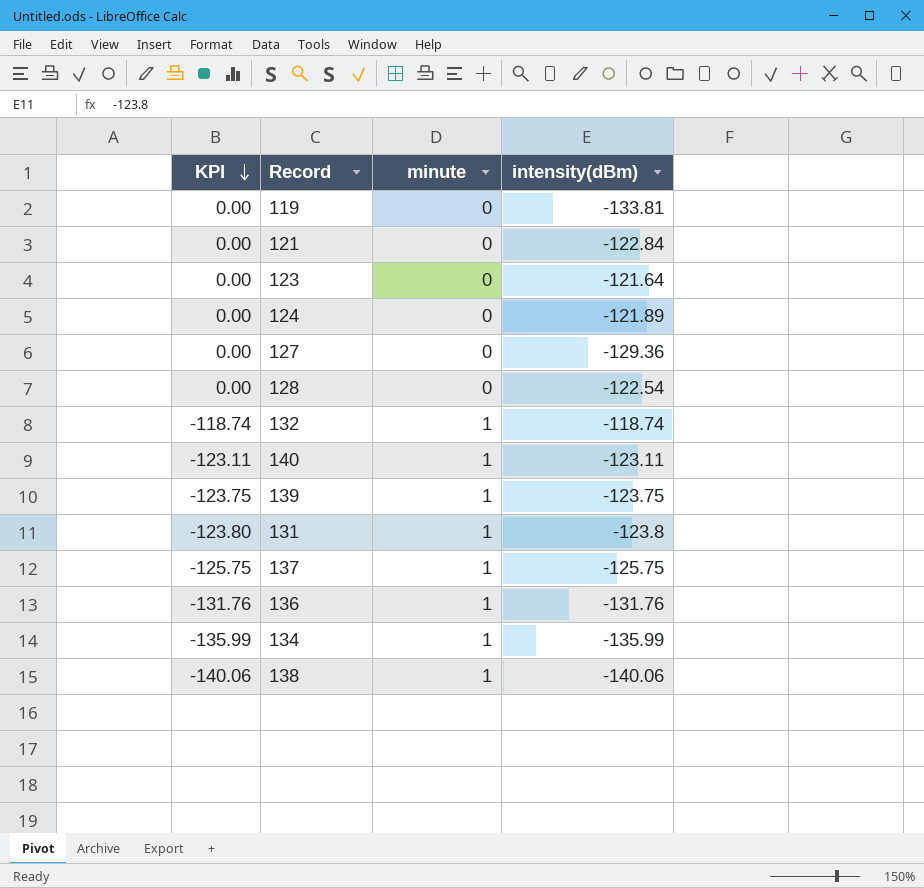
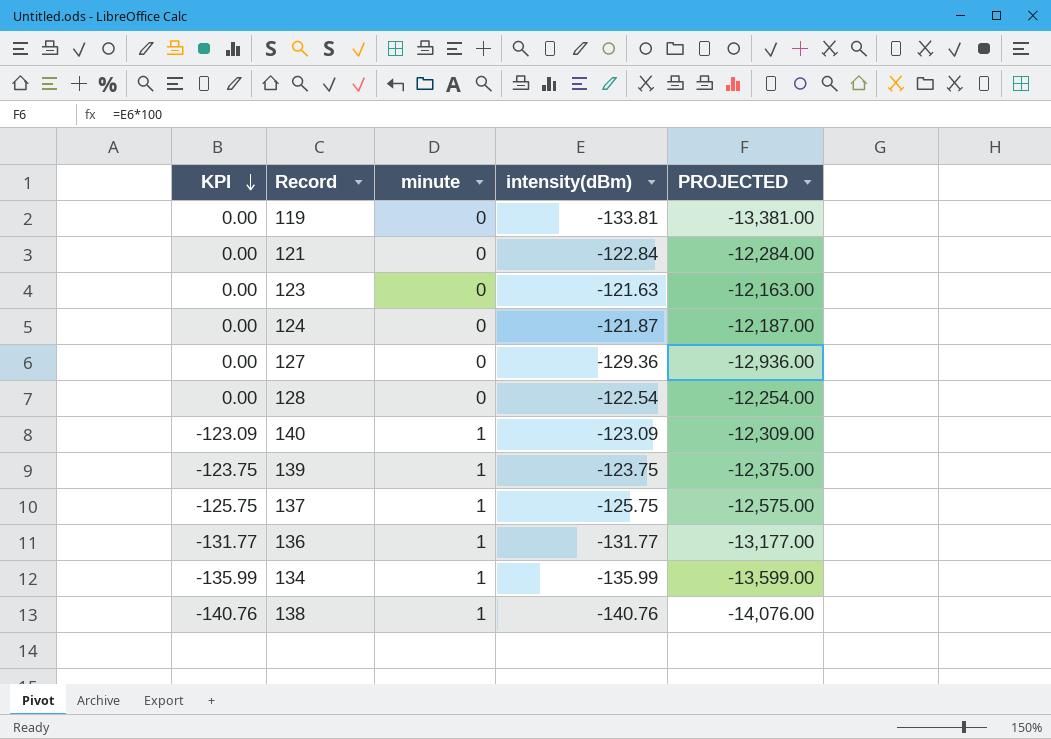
column PROJECTED | formula: none -> [intensity(dBm)] * 100
row 132: -118.74 | 1 | -118.74 -> none
row 131: -123.80 | 1 | -123.8 -> none
123 | intensity(dBm): -121.64 -> -121.63
124 | intensity(dBm): -121.89 -> -121.87
140 | KPI: -123.11 -> -123.09
140 | intensity(dBm): -123.11 -> -123.09
136 | KPI: -131.76 -> -131.77
136 | intensity(dBm): -131.76 -> -131.77
138 | KPI: -140.06 -> -140.76
138 | intensity(dBm): -140.06 -> -140.76

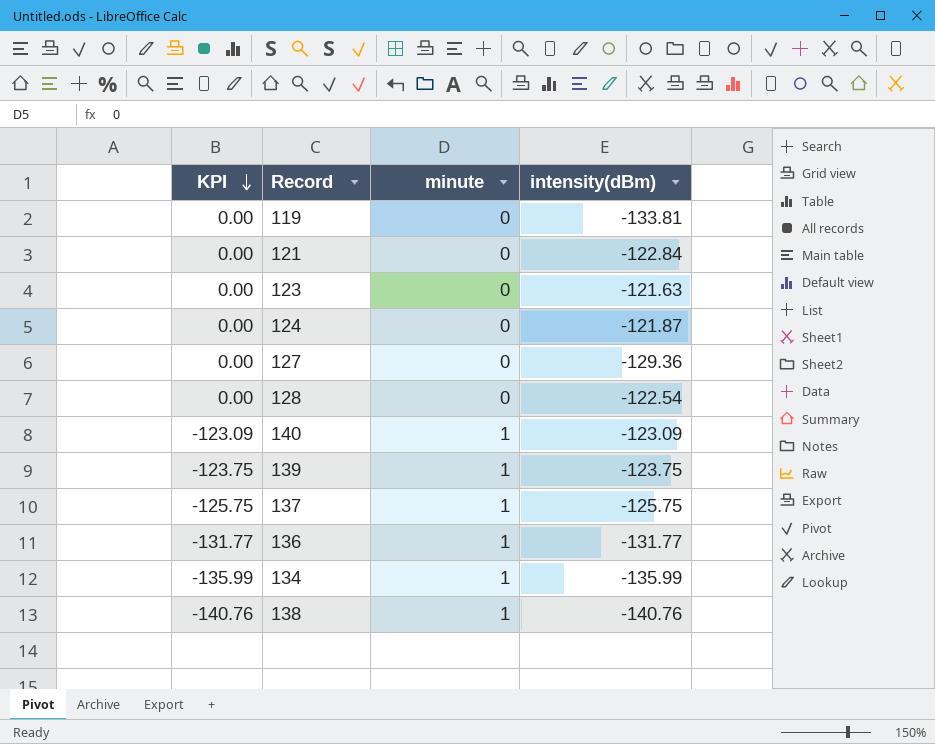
column PROJECTED | formula: [intensity(dBm)] * 100 -> none

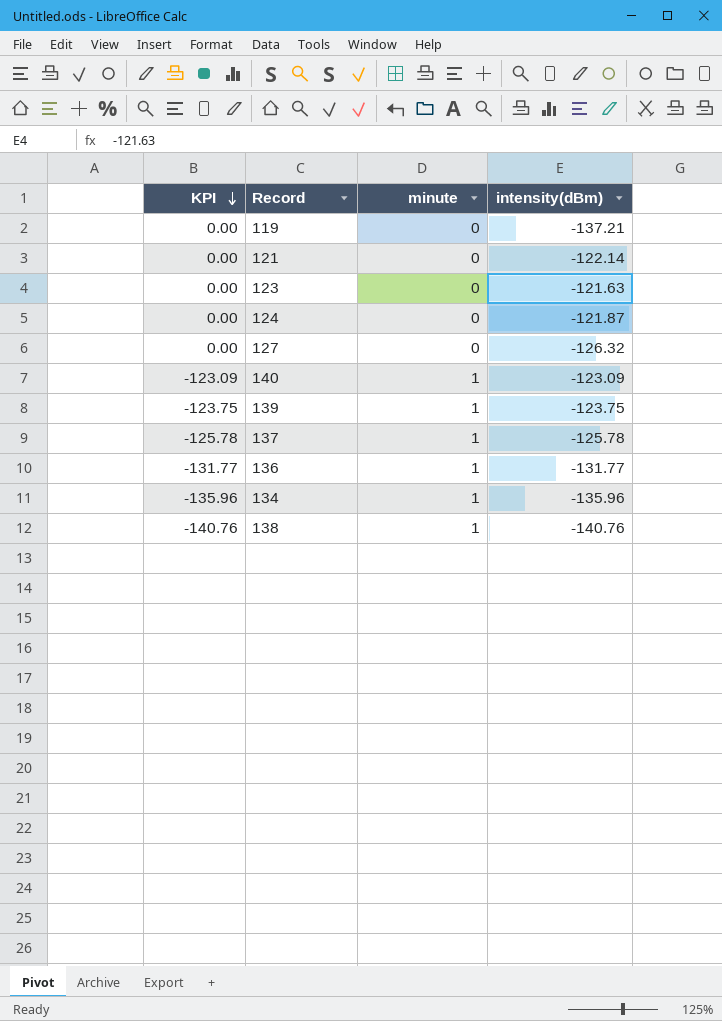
row 128: 0.00 | 0 | -122.54 -> none
119 | intensity(dBm): -133.81 -> -137.21
121 | intensity(dBm): -122.84 -> -122.14
127 | intensity(dBm): -129.36 -> -126.32
137 | KPI: -125.75 -> -125.78
137 | intensity(dBm): -125.75 -> -125.78
134 | KPI: -135.99 -> -135.96
134 | intensity(dBm): -135.99 -> -135.96

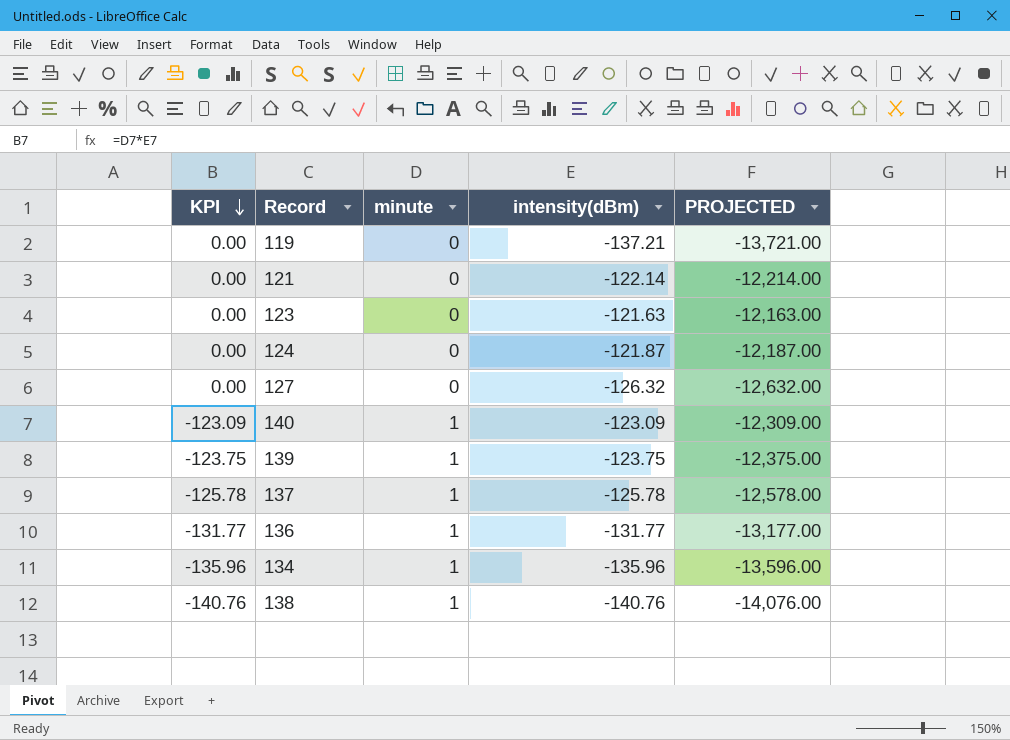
column PROJECTED | formula: none -> [intensity(dBm)] * 100

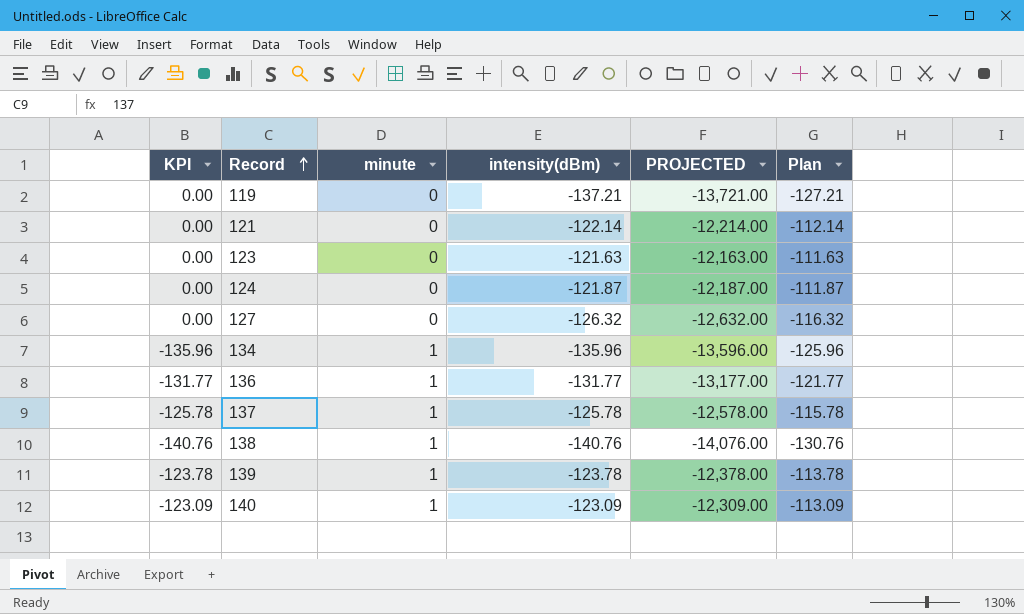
row order: KPI descending -> Record ascending
column Plan | formula: none -> [intensity(dBm)] + 10
139 | KPI: -123.75 -> -123.78
139 | intensity(dBm): -123.75 -> -123.78
139 | PROJECTED: -12,375.00 -> -12,378.00

